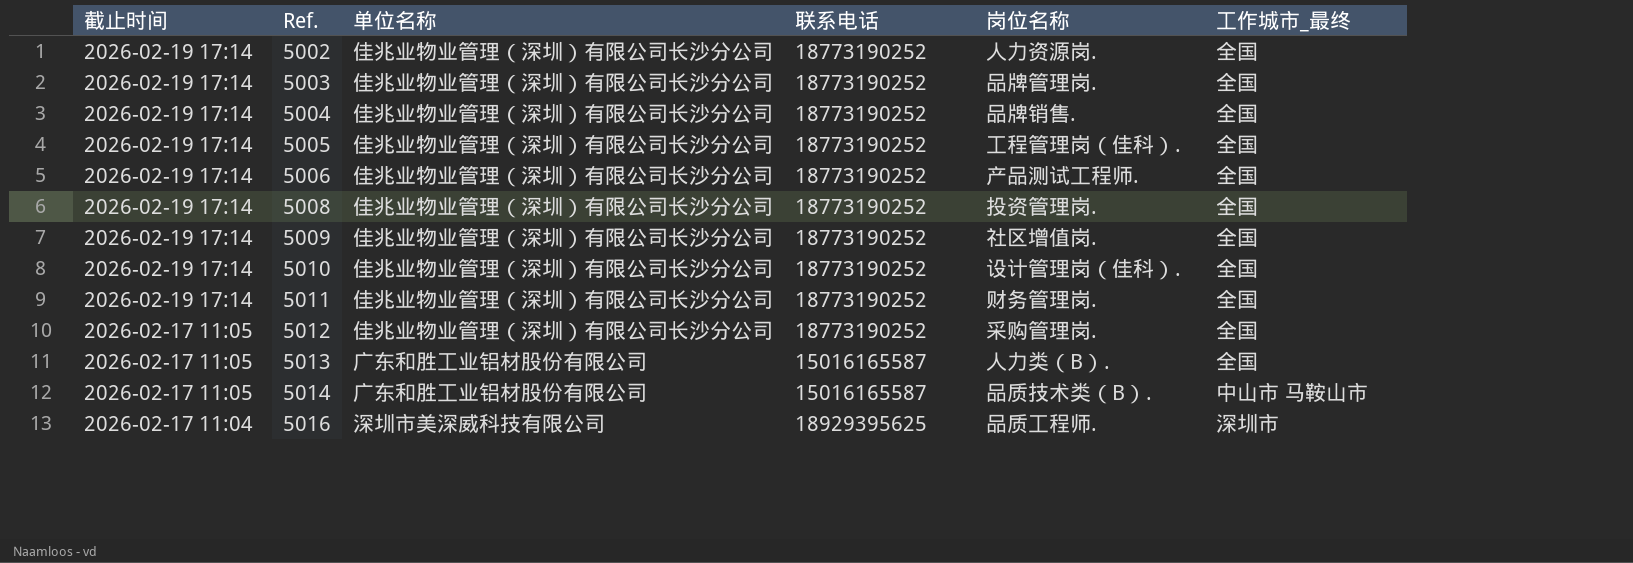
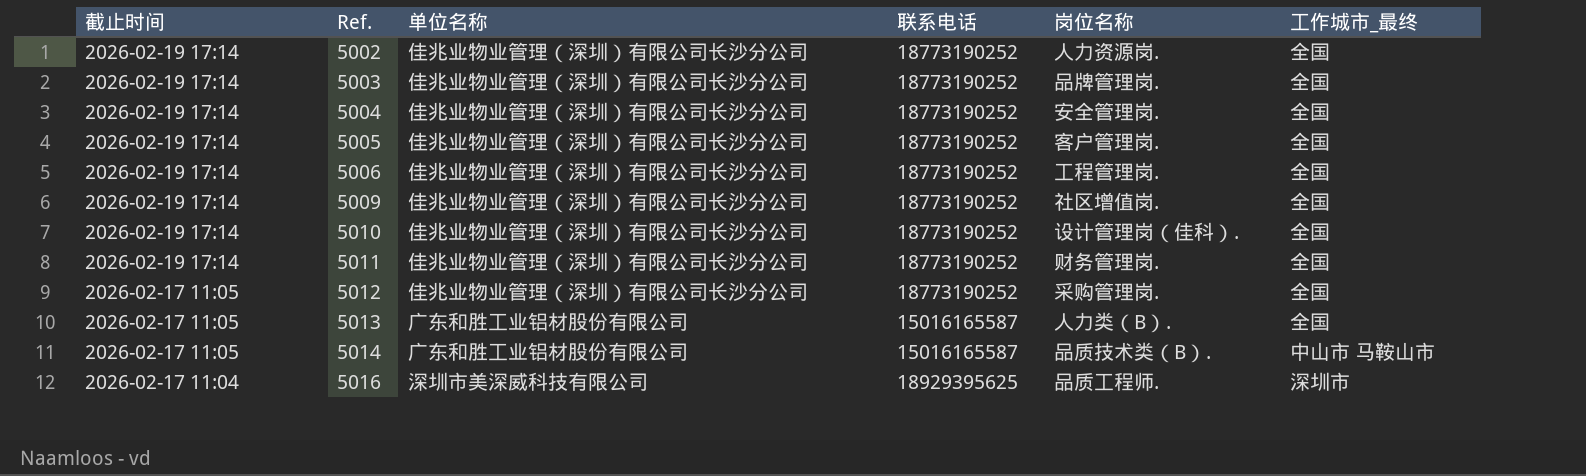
row 5008: 2026-02-19 17:14 | 佳兆业物业管理（深圳）有限公司长沙分公司 | 18773190252 | 投资管理岗. | 全国 -> none
5004 | 岗位名称: 品牌销售. -> 安全管理岗.
5005 | 岗位名称: 工程管理岗（佳科）. -> 客户管理岗.
5006 | 岗位名称: 产品测试工程师. -> 工程管理岗.

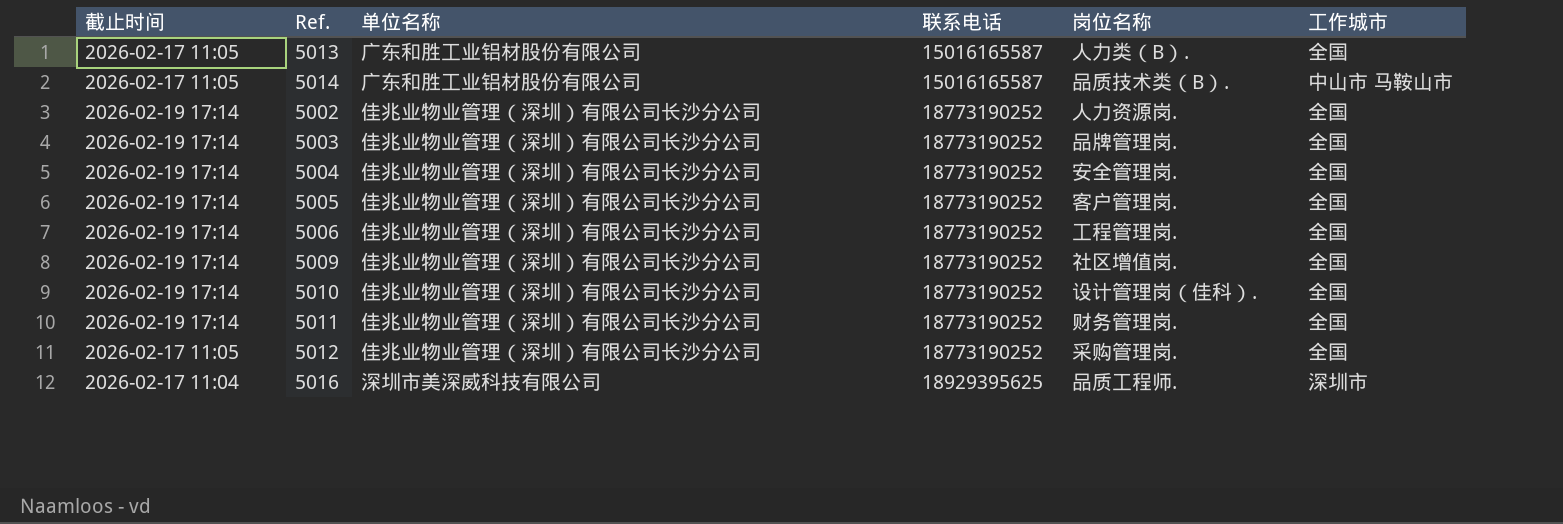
row order: 截止时间 descending -> 联系电话 ascending
column name: 工作城市_最终 -> 工作城市

